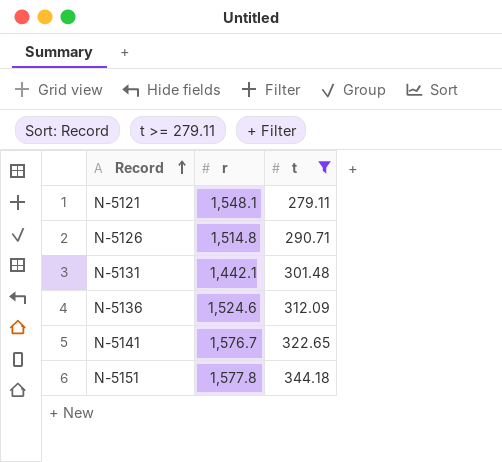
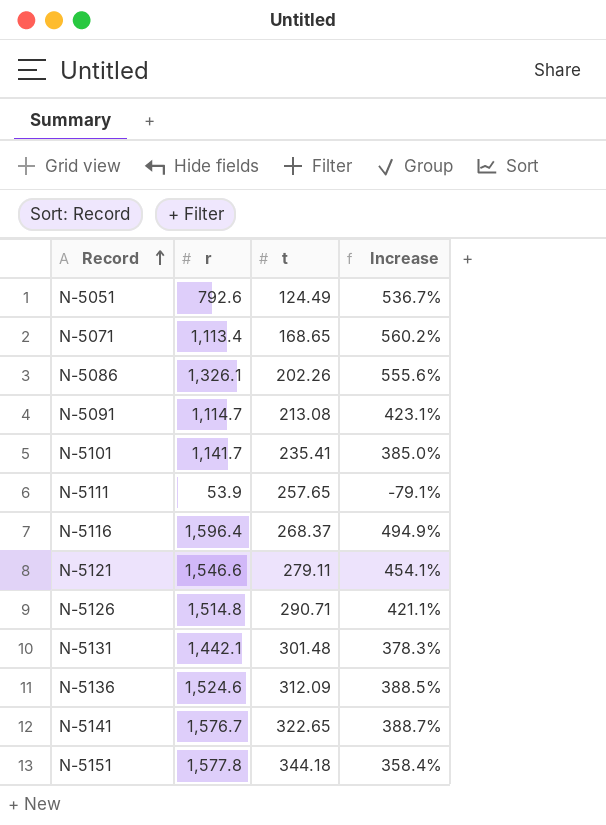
filter: t >= 279.11 -> none
column Increase | formula: none -> ([r] - [t]) / [t]
N-5121 | r: 1,548.1 -> 1,546.6

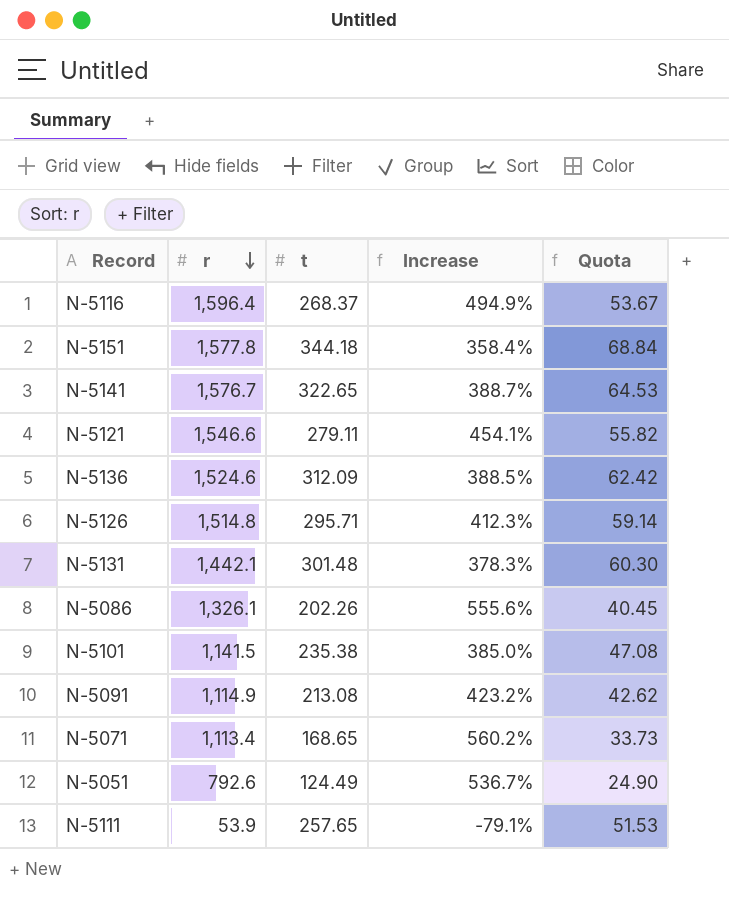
row order: Record ascending -> r descending
column Quota | formula: none -> [t] * 0.2
N-5126 | t: 290.71 -> 295.71
N-5126 | Increase: 421.1% -> 412.3%
N-5101 | r: 1,141.7 -> 1,141.5
N-5101 | t: 235.41 -> 235.38
N-5091 | r: 1,114.7 -> 1,114.9
N-5091 | Increase: 423.1% -> 423.2%

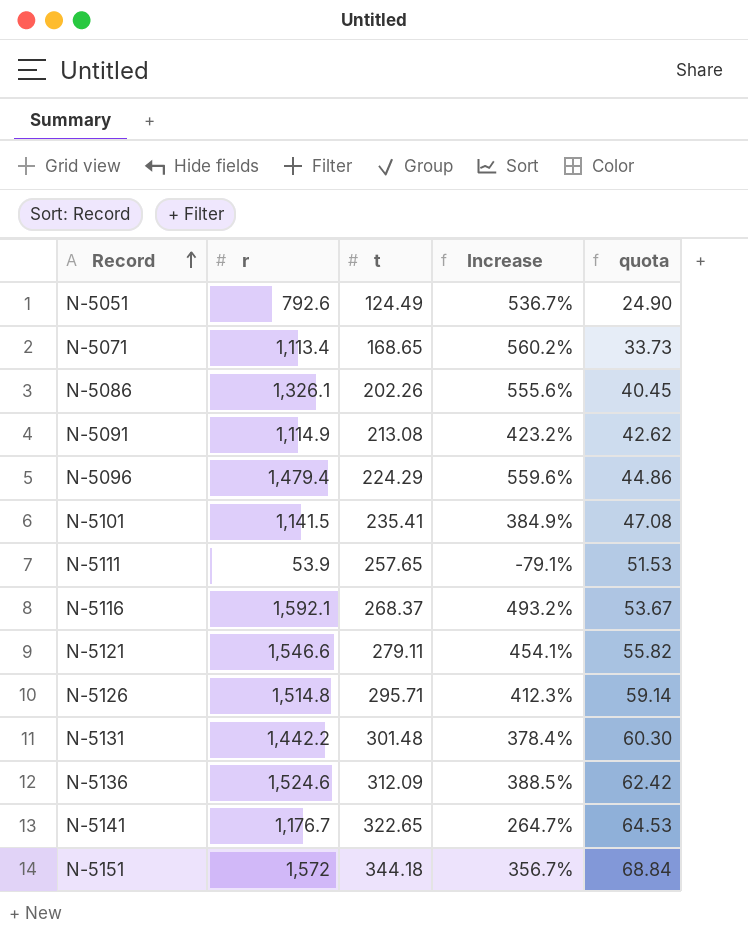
row order: r descending -> Record ascending
column name: Quota -> quota
row N-5096: none -> 1,479.4 | 224.29 | 559.6% | 44.86
N-5101 | t: 235.38 -> 235.41
N-5101 | Increase: 385.0% -> 384.9%
N-5116 | r: 1,596.4 -> 1,592.1
N-5116 | Increase: 494.9% -> 493.2%
N-5131 | r: 1,442.1 -> 1,442.2
N-5131 | Increase: 378.3% -> 378.4%
N-5141 | r: 1,576.7 -> 1,176.7
N-5141 | Increase: 388.7% -> 264.7%
N-5151 | r: 1,577.8 -> 1,572
N-5151 | Increase: 358.4% -> 356.7%

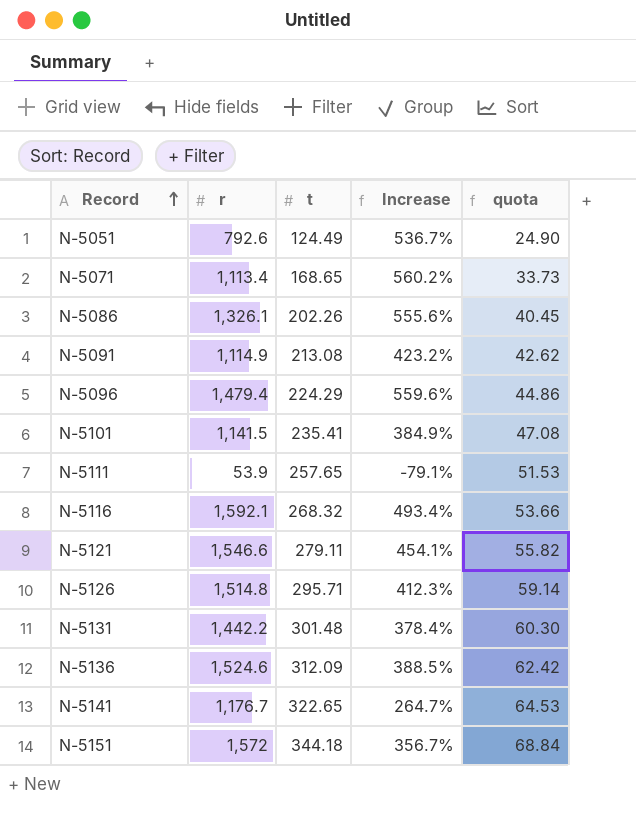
N-5116 | t: 268.37 -> 268.32
N-5116 | Increase: 493.2% -> 493.4%
N-5116 | quota: 53.67 -> 53.66

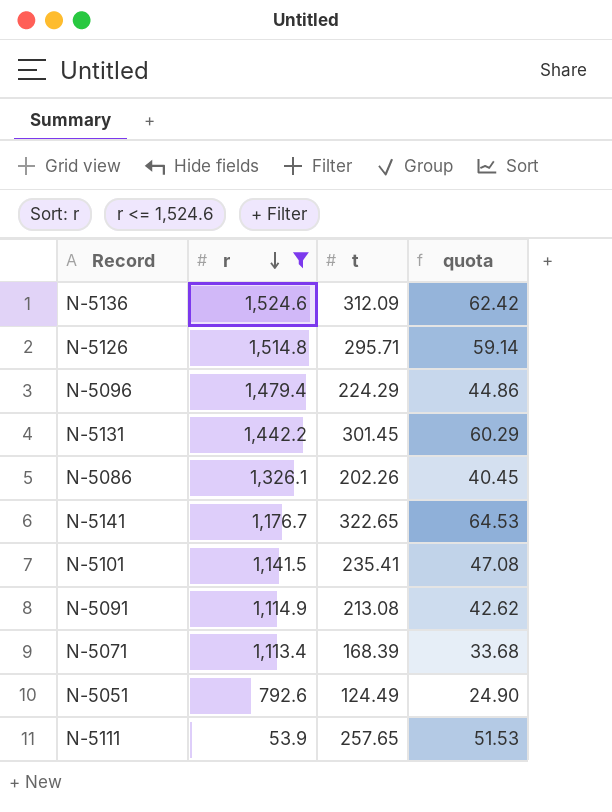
filter: none -> r <= 1,524.6
row order: Record ascending -> r descending
column Increase | formula: ([r] - [t]) / [t] -> none
N-5131 | t: 301.48 -> 301.45
N-5131 | quota: 60.30 -> 60.29
N-5071 | t: 168.65 -> 168.39
N-5071 | quota: 33.73 -> 33.68

